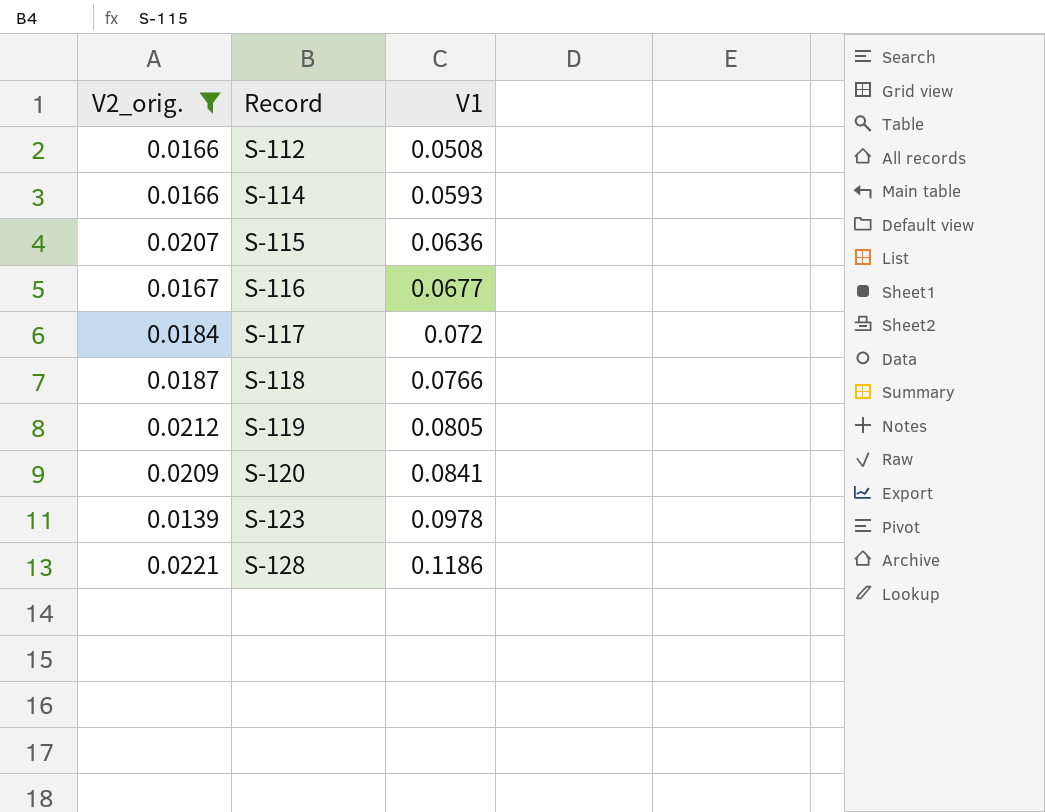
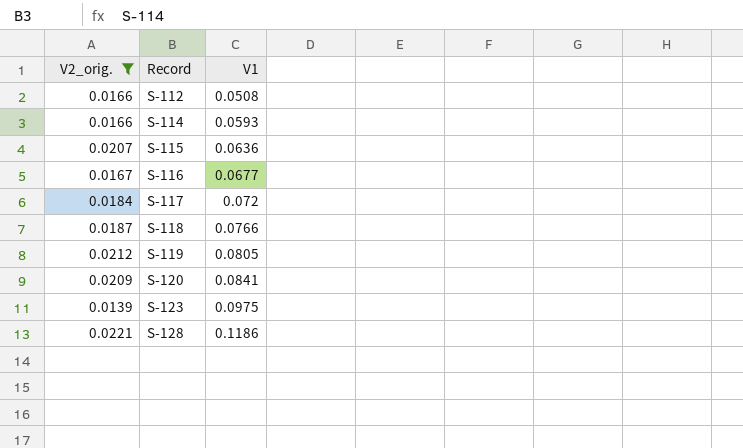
S-123 | V1: 0.0978 -> 0.0975

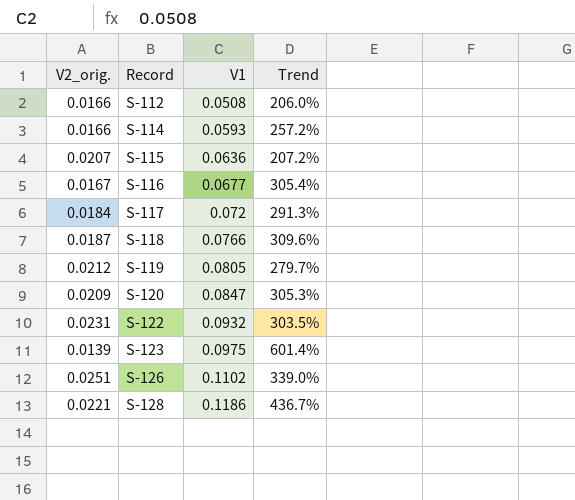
filter: V2_orig. <= 0.0221 -> none
column Trend | formula: none -> ([V1] - [V2_orig.]) / [V2_orig.]
S-120 | V1: 0.0841 -> 0.0847

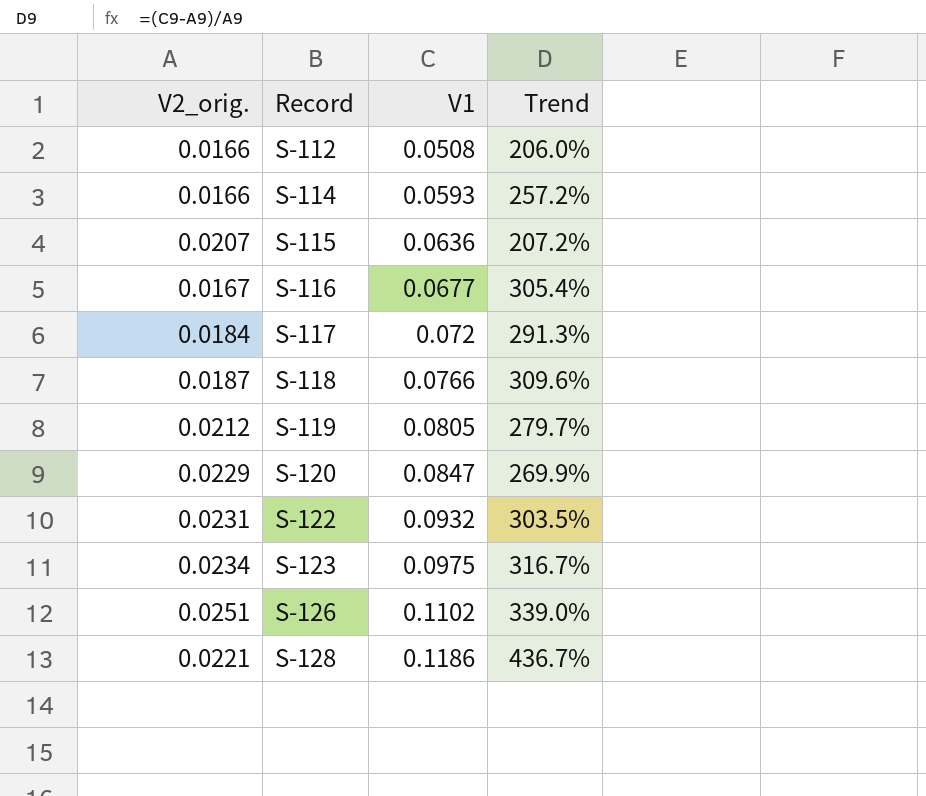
S-120 | V2_orig.: 0.0209 -> 0.0229
S-120 | Trend: 305.3% -> 269.9%
S-123 | V2_orig.: 0.0139 -> 0.0234
S-123 | Trend: 601.4% -> 316.7%

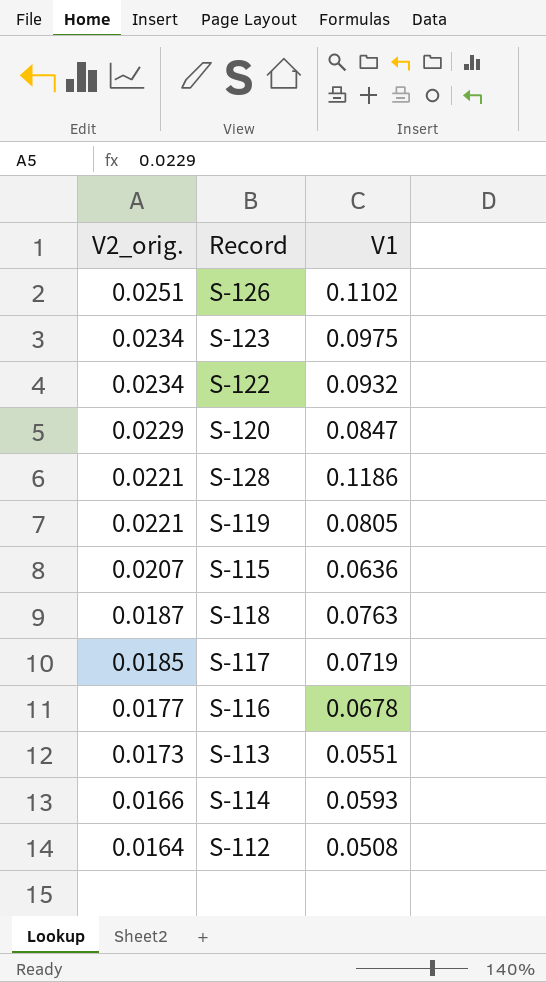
row order: Record ascending -> V2_orig. descending
column Trend | formula: ([V1] - [V2_orig.]) / [V2_orig.] -> none
S-122 | V2_orig.: 0.0231 -> 0.0234
S-119 | V2_orig.: 0.0212 -> 0.0221
S-118 | V1: 0.0766 -> 0.0763
S-117 | V2_orig.: 0.0184 -> 0.0185
S-117 | V1: 0.072 -> 0.0719
S-116 | V2_orig.: 0.0167 -> 0.0177
S-116 | V1: 0.0677 -> 0.0678
row S-113: none -> 0.0173 | 0.0551
S-112 | V2_orig.: 0.0166 -> 0.0164

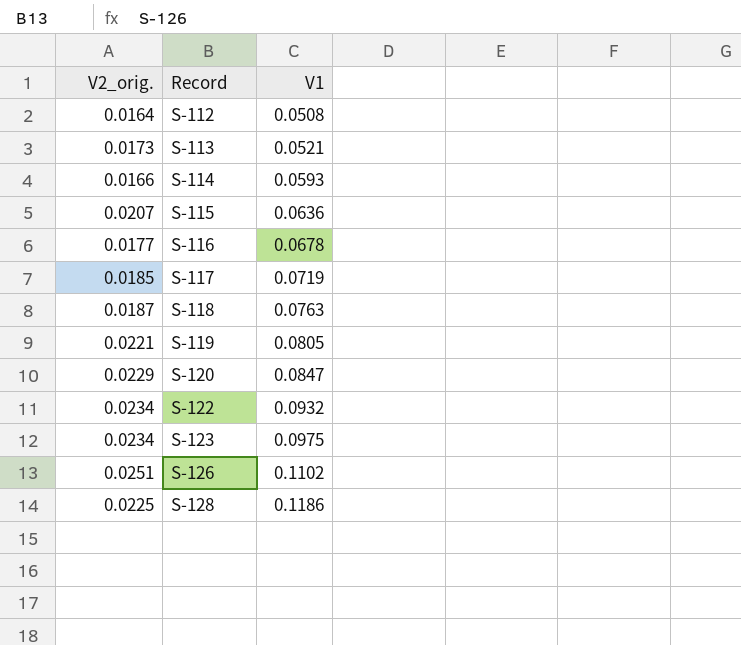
row order: V2_orig. descending -> Record ascending
S-113 | V1: 0.0551 -> 0.0521
S-128 | V2_orig.: 0.0221 -> 0.0225

